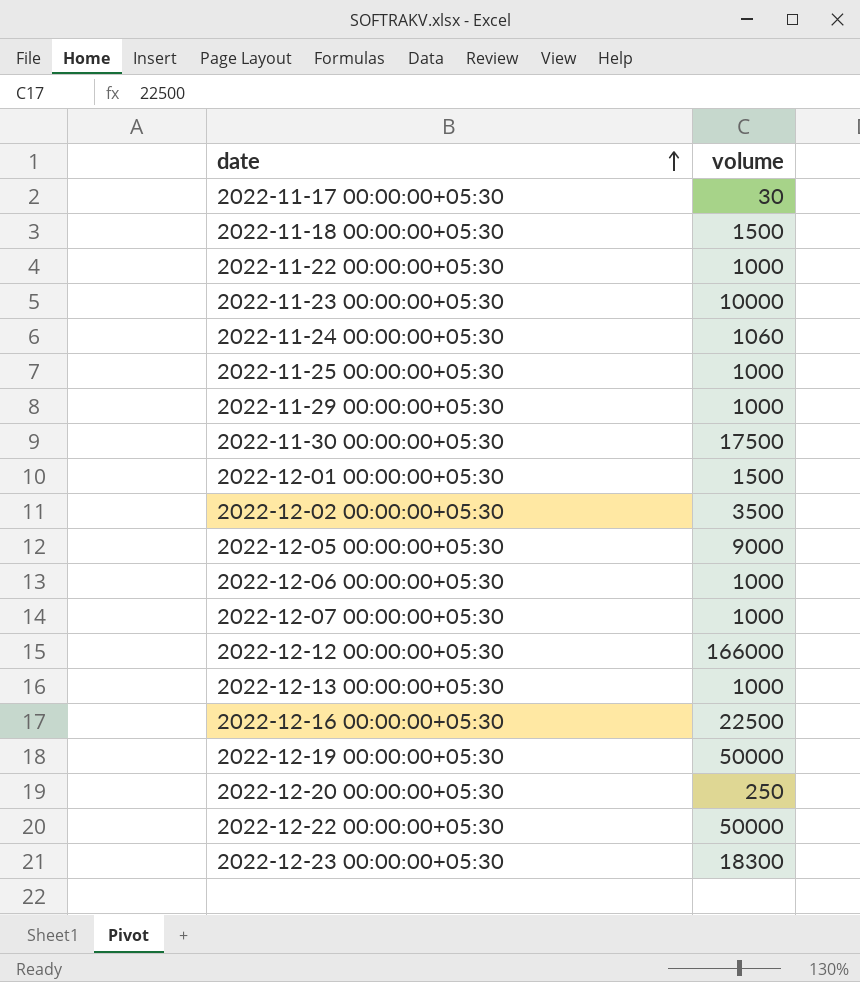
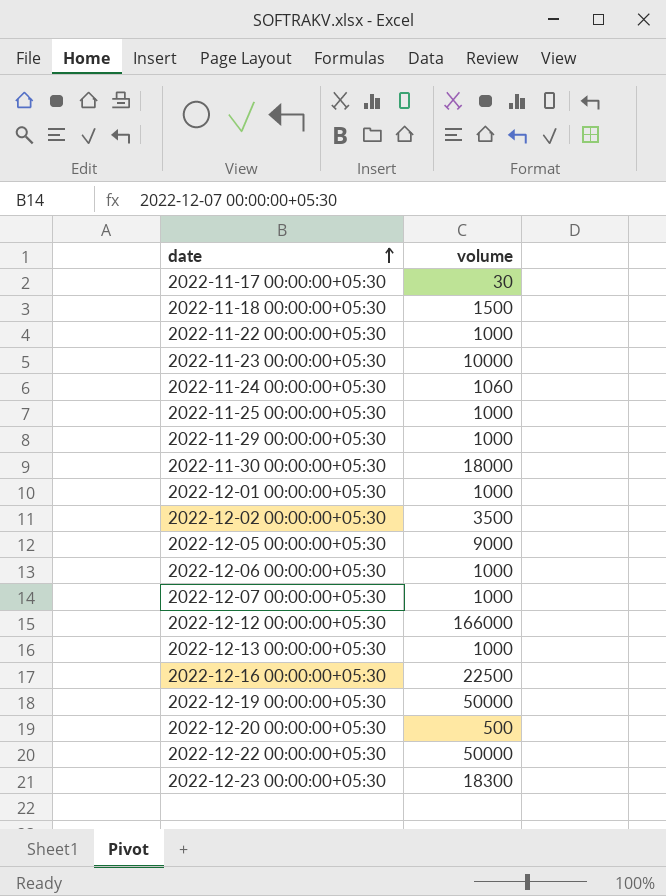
2022-11-30 00:00:00+05:30 | volume: 17500 -> 18000
2022-12-01 00:00:00+05:30 | volume: 1500 -> 1000
2022-12-20 00:00:00+05:30 | volume: 250 -> 500

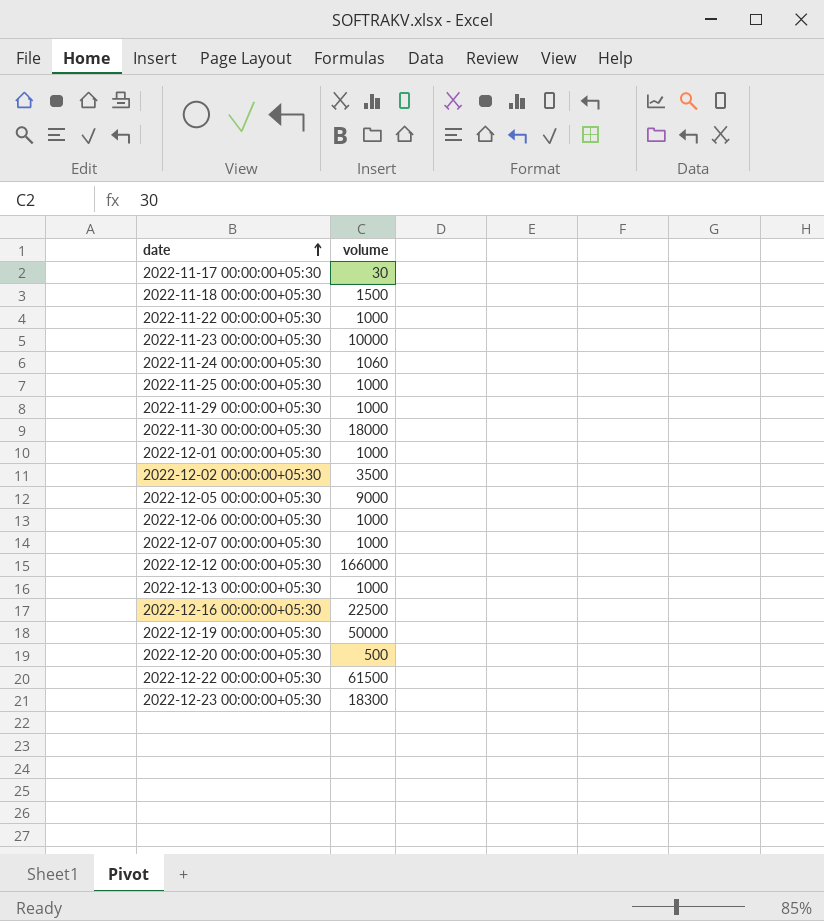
2022-12-22 00:00:00+05:30 | volume: 50000 -> 61500

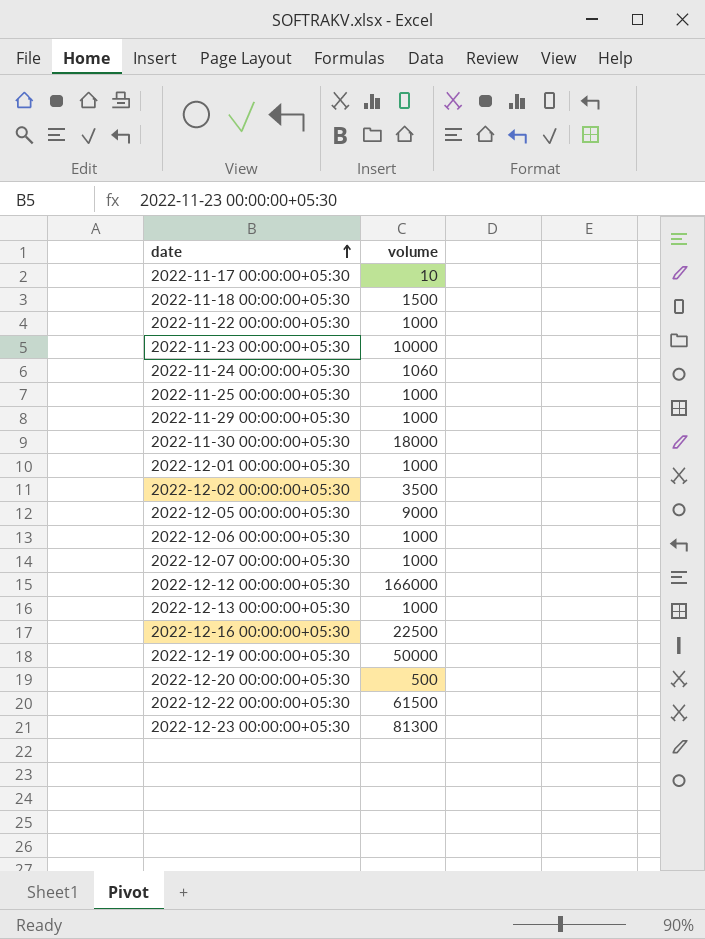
2022-11-17 00:00:00+05:30 | volume: 30 -> 10
2022-12-23 00:00:00+05:30 | volume: 18300 -> 81300

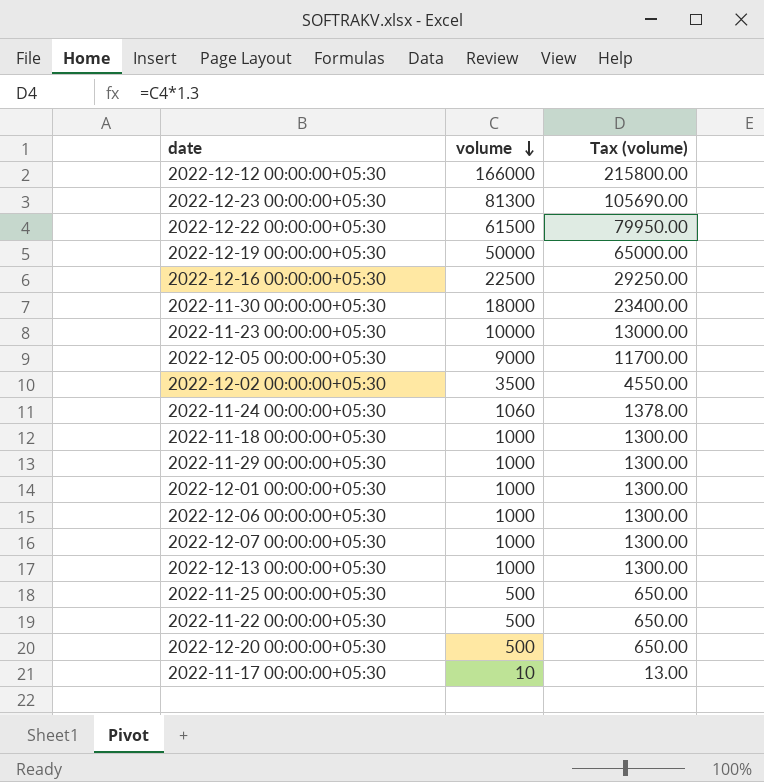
row order: date ascending -> volume descending
column Tax (volume) | formula: none -> [volume] * 1.3
2022-11-18 00:00:00+05:30 | volume: 1500 -> 1000
2022-11-25 00:00:00+05:30 | volume: 1000 -> 500
2022-11-22 00:00:00+05:30 | volume: 1000 -> 500

